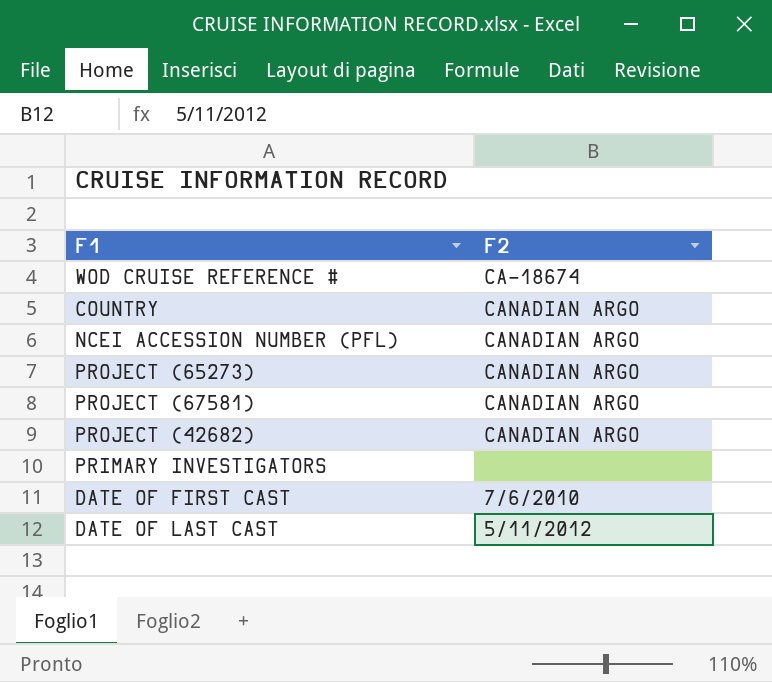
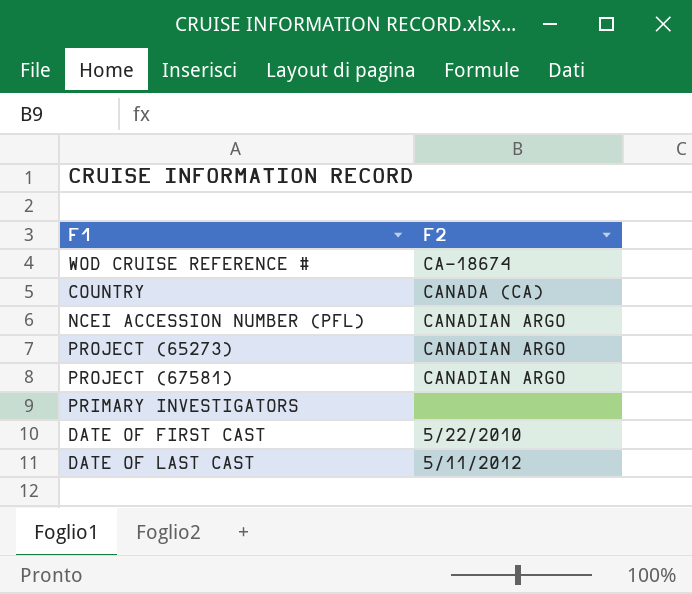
row PROJECT (42682): CANADIAN ARGO -> none
COUNTRY | F2: CANADIAN ARGO -> CANADA (CA)
DATE OF FIRST CAST | F2: 7/6/2010 -> 5/22/2010

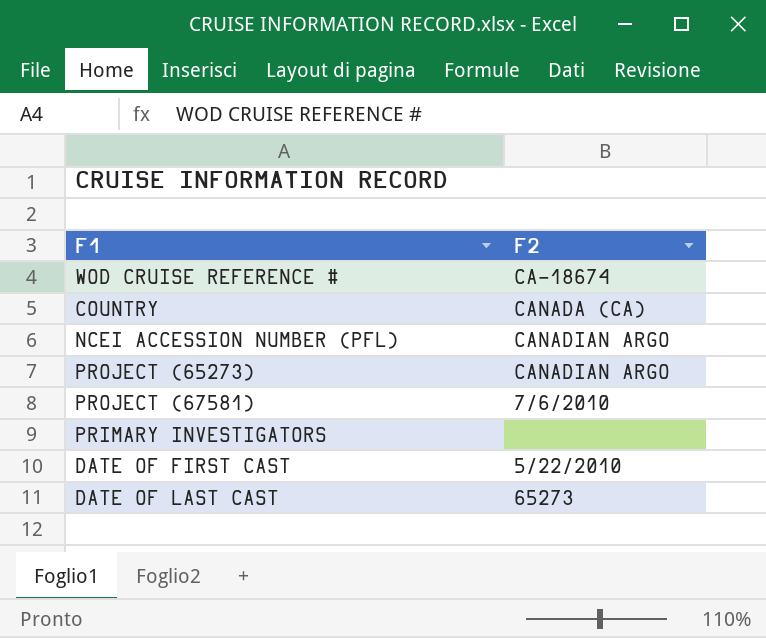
PROJECT (67581) | F2: CANADIAN ARGO -> 7/6/2010
DATE OF LAST CAST | F2: 5/11/2012 -> 65273

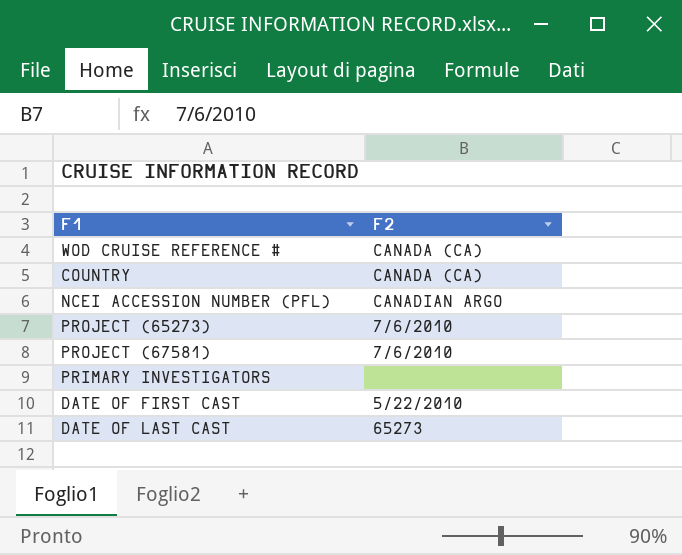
WOD CRUISE REFERENCE # | F2: CA-18674 -> CANADA (CA)
PROJECT (65273) | F2: CANADIAN ARGO -> 7/6/2010

